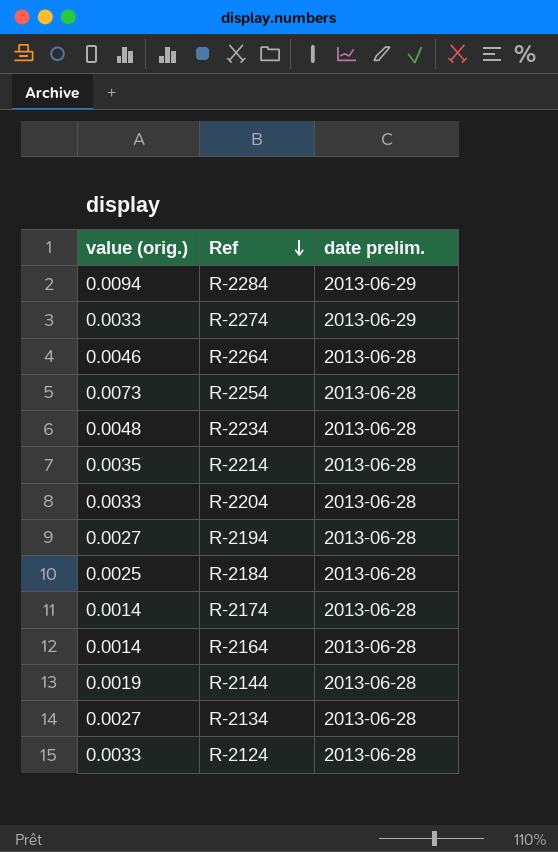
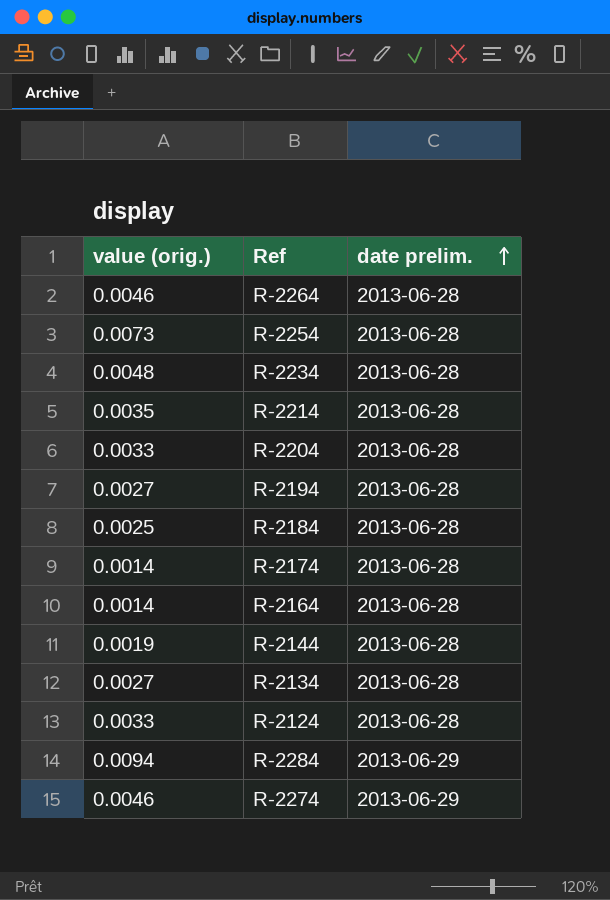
row order: Ref descending -> date prelim. ascending
R-2274 | value (orig.): 0.0033 -> 0.0046

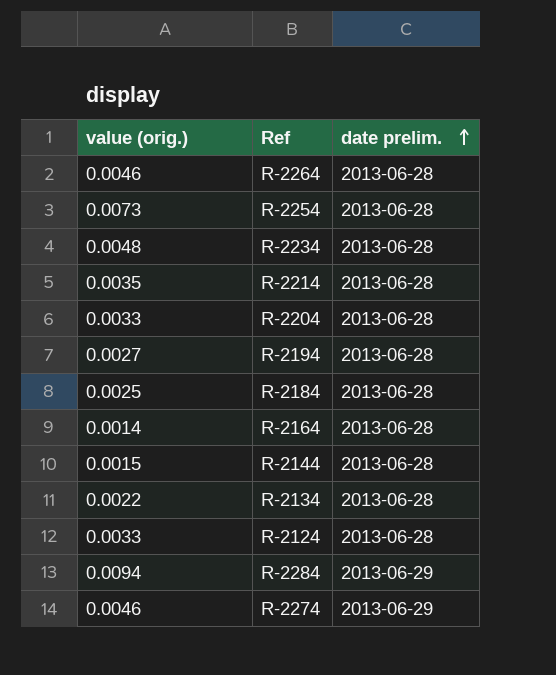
row R-2174: 0.0014 | 2013-06-28 -> none
R-2144 | value (orig.): 0.0019 -> 0.0015
R-2134 | value (orig.): 0.0027 -> 0.0022

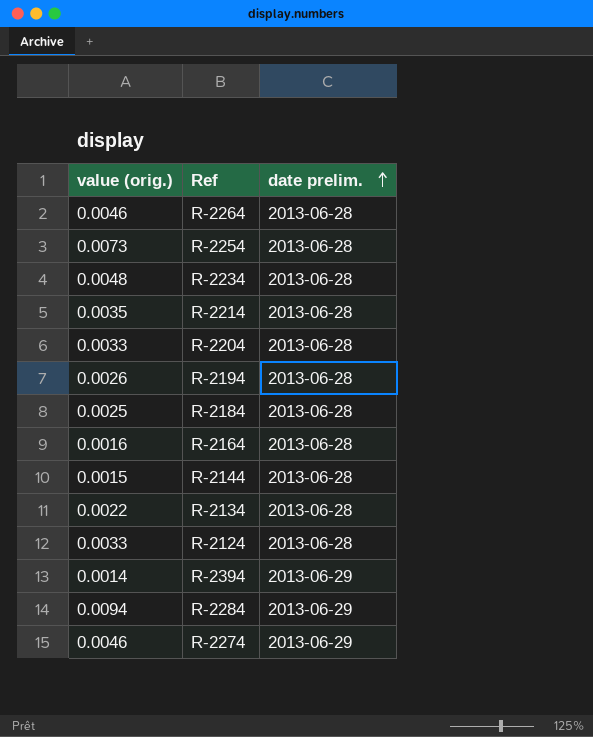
R-2194 | value (orig.): 0.0027 -> 0.0026
R-2164 | value (orig.): 0.0014 -> 0.0016
row R-2394: none -> 0.0014 | 2013-06-29

